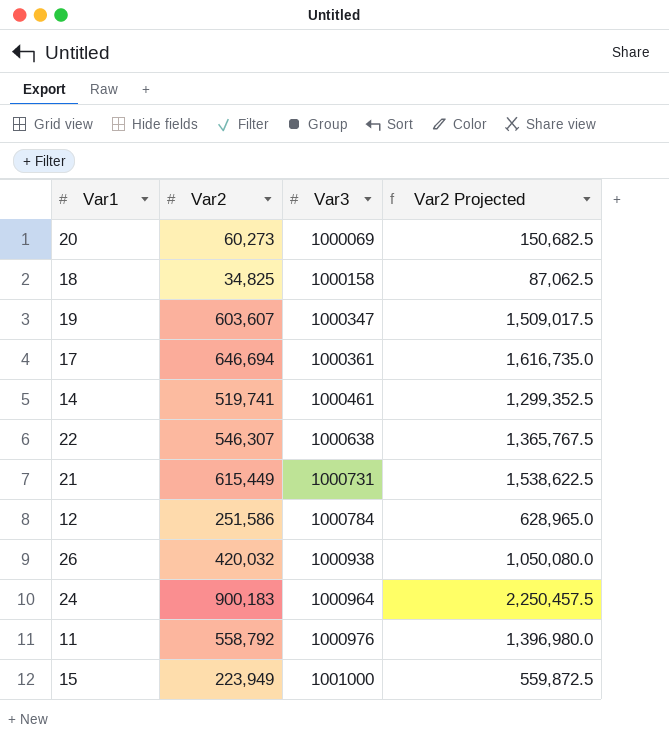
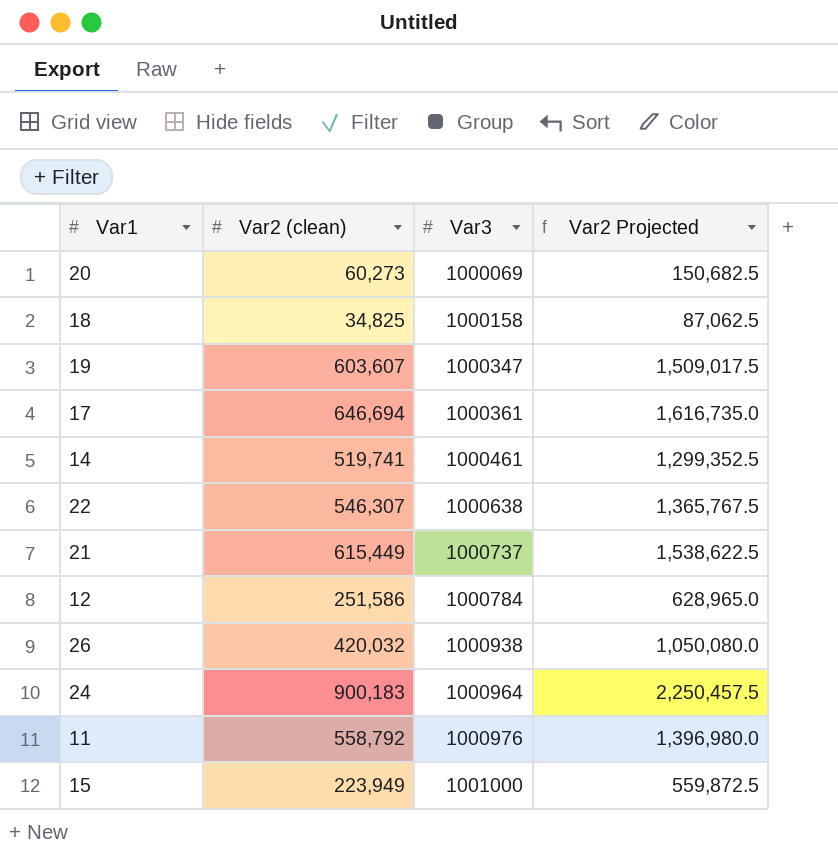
column name: Var2 -> Var2 (clean)
21 | Var3: 1000731 -> 1000737

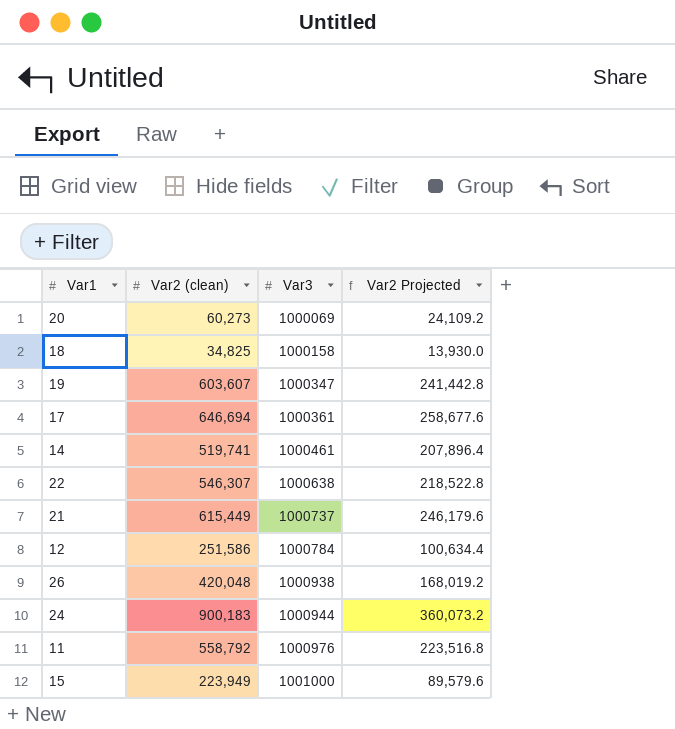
column Var2 Projected | formula: [Var2 (clean)] * 2.5 -> [Var2 (clean)] * 0.4
26 | Var2 (clean): 420,032 -> 420,048
24 | Var3: 1000964 -> 1000944

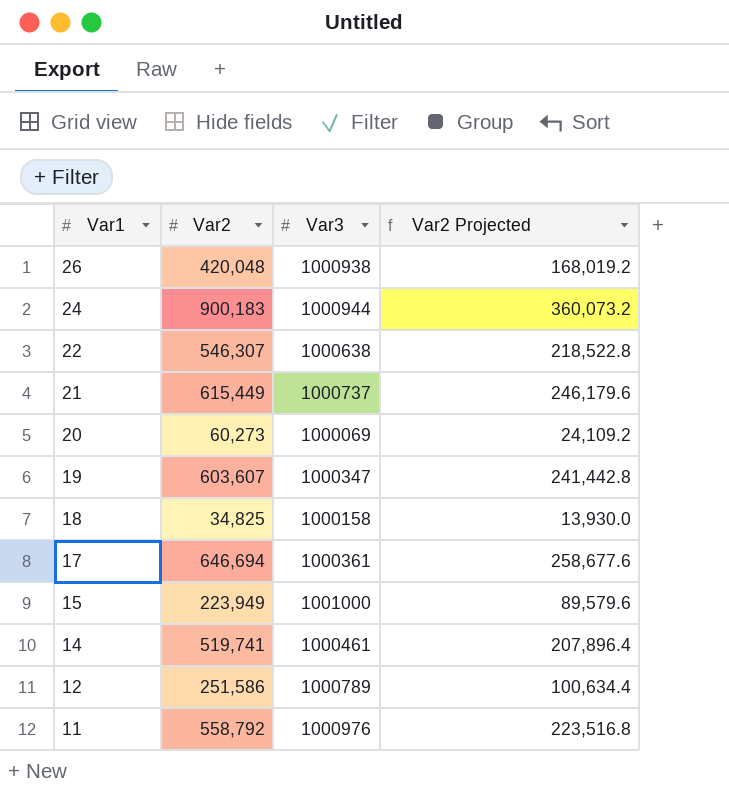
row order: Var3 ascending -> Var1 descending
column name: Var2 (clean) -> Var2
12 | Var3: 1000784 -> 1000789

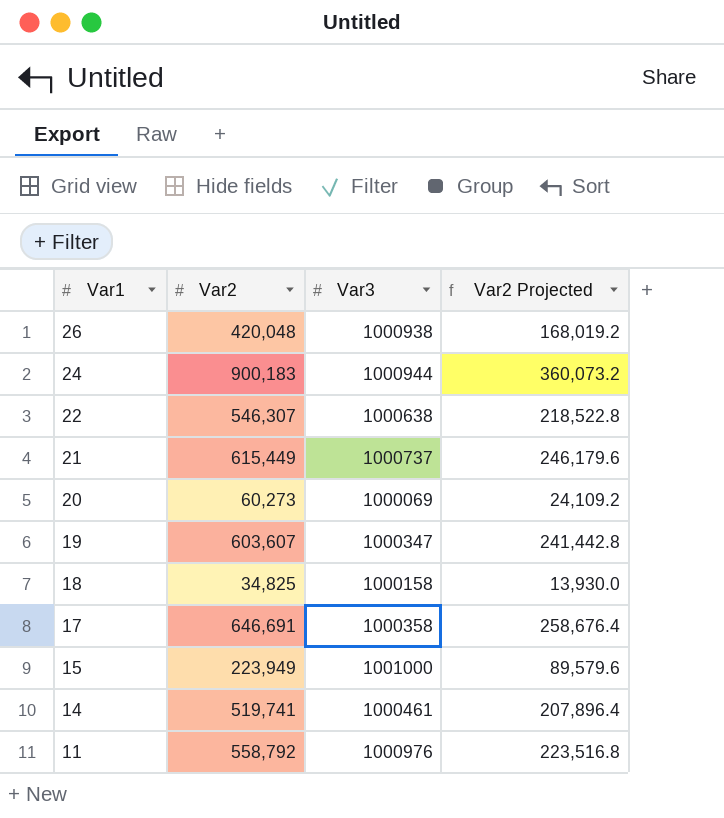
row 12: 251,586 | 1000789 | 100,634.4 -> none
17 | Var2: 646,694 -> 646,691
17 | Var3: 1000361 -> 1000358
17 | Var2 Projected: 258,677.6 -> 258,676.4

